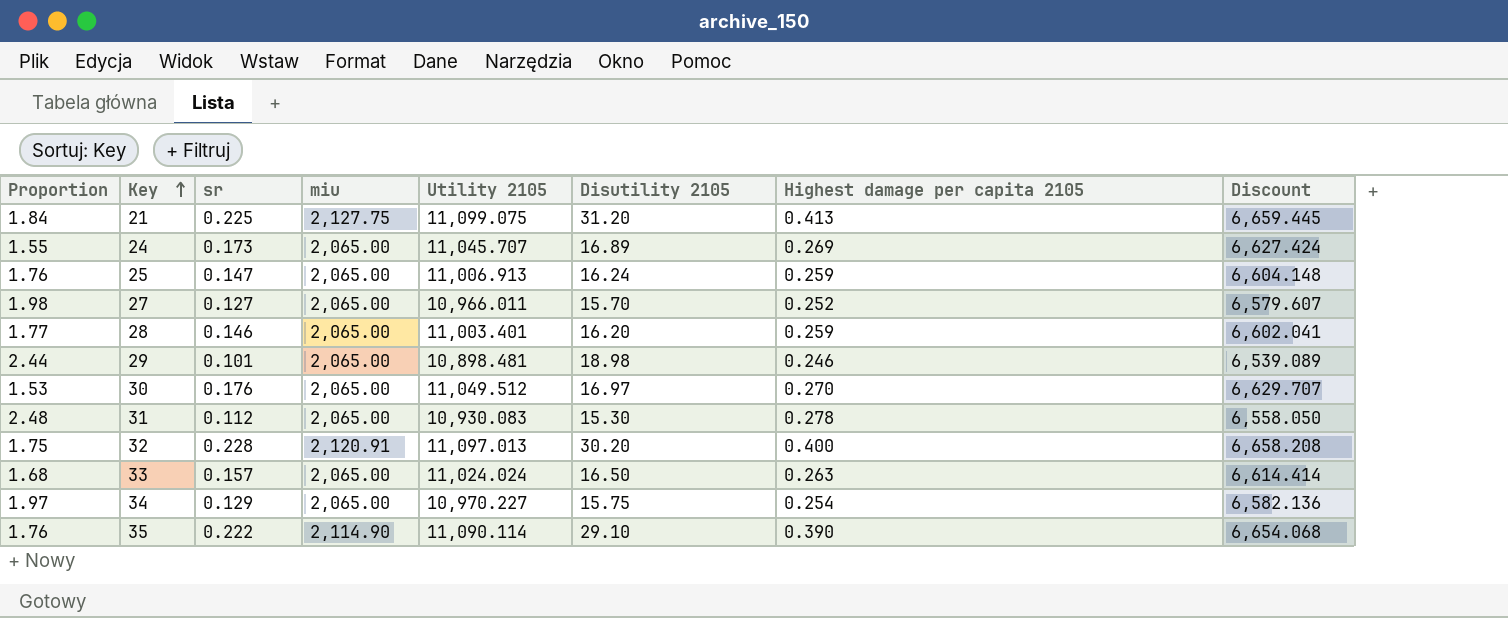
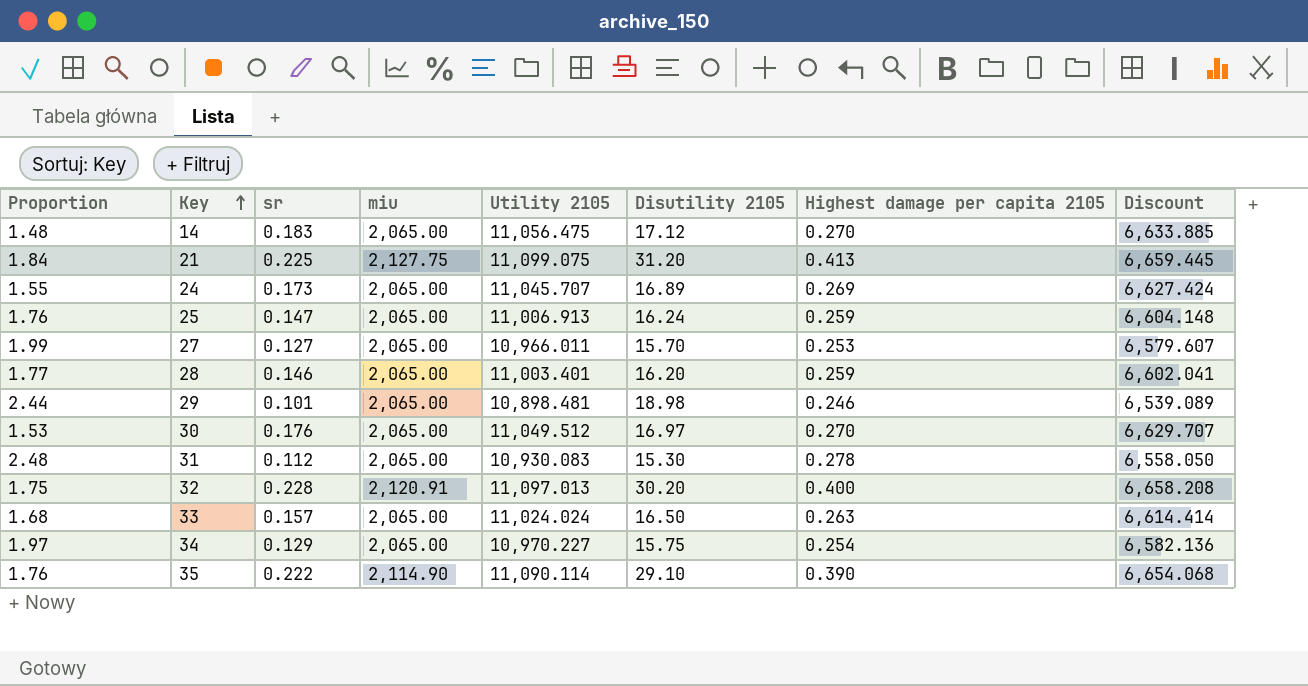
row 14: none -> 1.48 | 0.183 | 2,065.00 | 11,056.475 | 17.12 | 0.270 | 6,633.885
27 | Proportion: 1.98 -> 1.99
27 | Highest damage per capita 2105: 0.252 -> 0.253

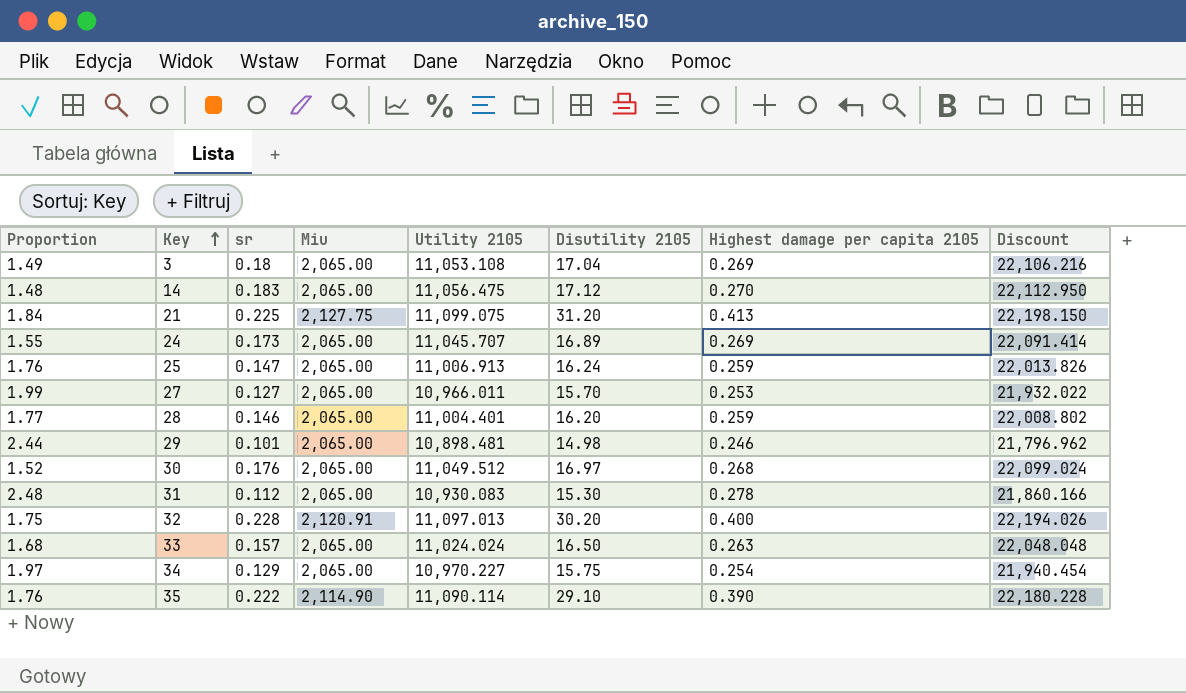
column name: miu -> Miu
column Discount | formula: [Utility 2105] * 0.6 -> [Utility 2105] * 2
row 3: none -> 1.49 | 0.18 | 2,065.00 | 11,053.108 | 17.04 | 0.269 | 22,106.216
28 | Utility 2105: 11,003.401 -> 11,004.401
29 | Disutility 2105: 18.98 -> 14.98
30 | Proportion: 1.53 -> 1.52
30 | Highest damage per capita 2105: 0.270 -> 0.268

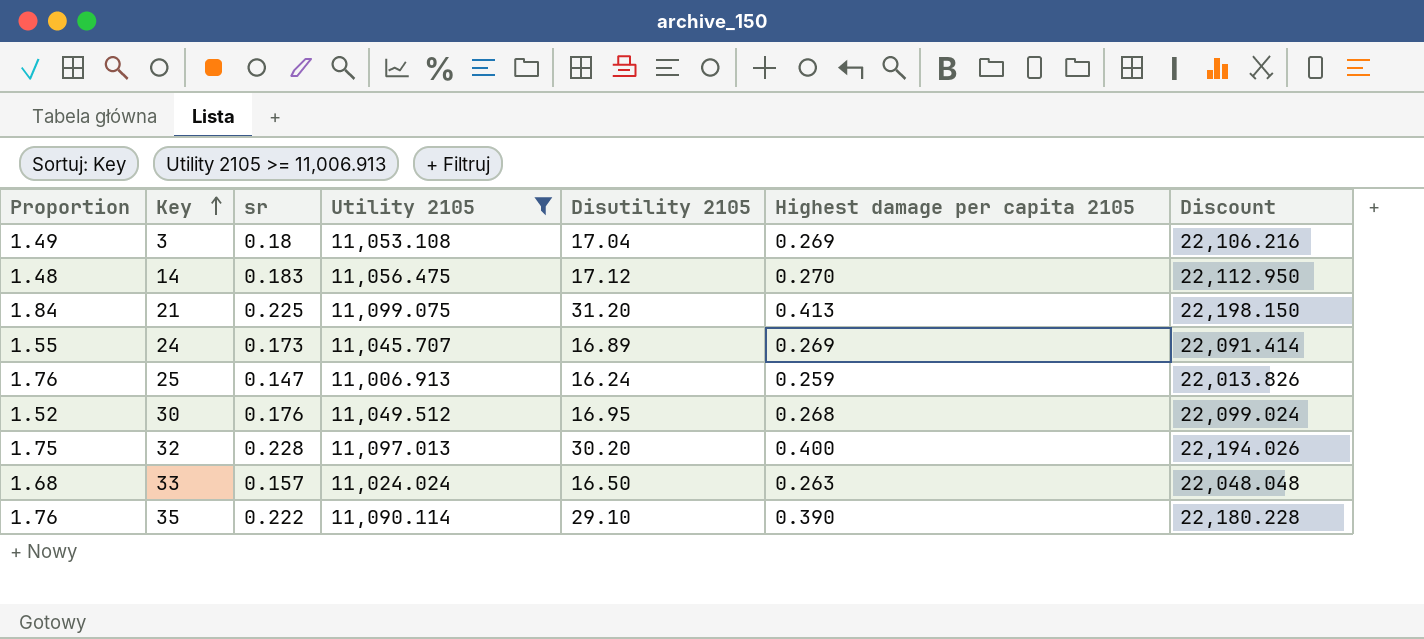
filter: none -> Utility 2105 >= 11,006.913
column Miu | position: 4 -> none
30 | Disutility 2105: 16.97 -> 16.95

